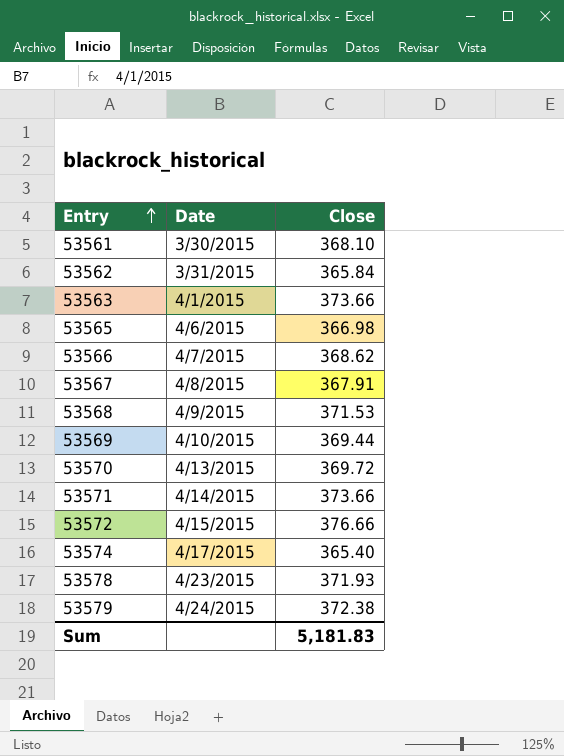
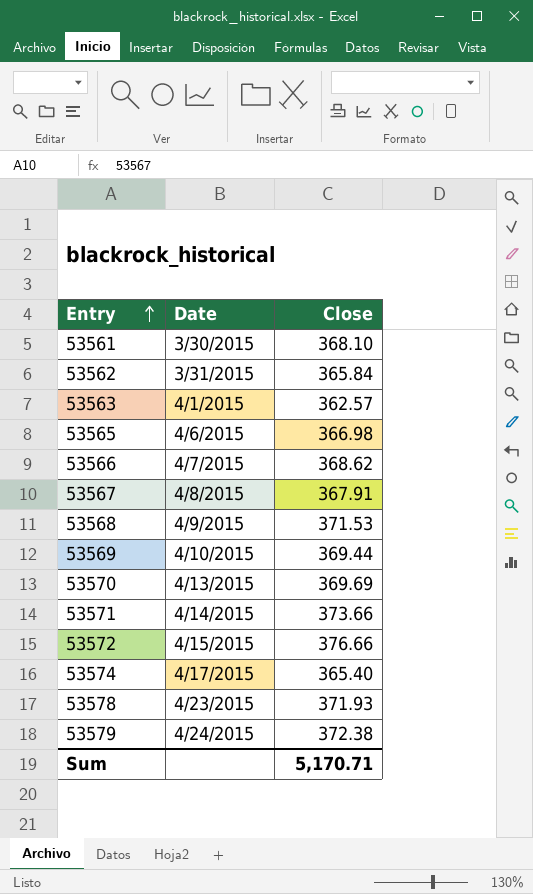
53563 | Close: 373.66 -> 362.57
53570 | Close: 369.72 -> 369.69
Sum | Close: 5,181.83 -> 5,170.71

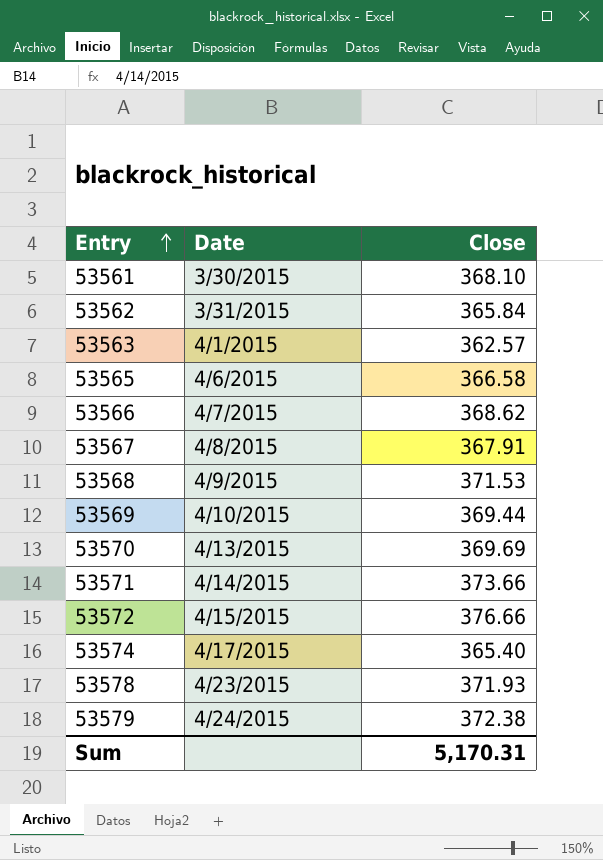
53565 | Close: 366.98 -> 366.58
Sum | Close: 5,170.71 -> 5,170.31

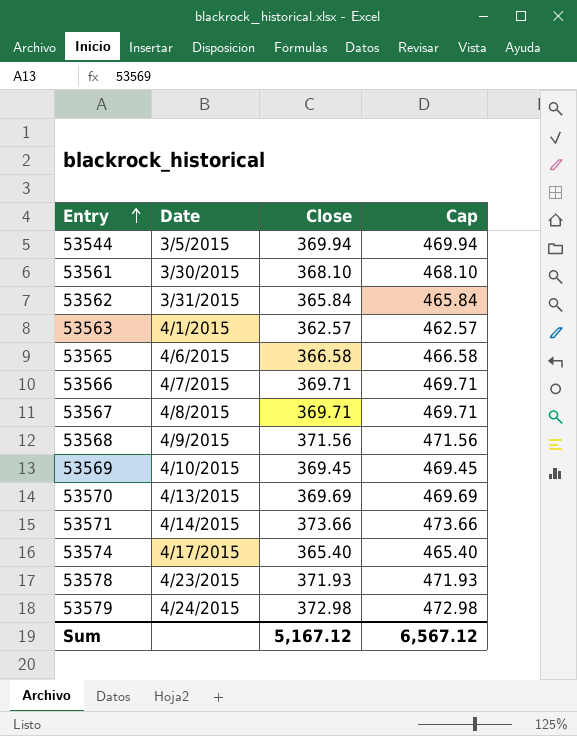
column Cap | formula: none -> [Close] + 100
row 53572: 4/15/2015 | 376.66 -> none
row 53544: none -> 3/5/2015 | 369.94 | 469.94
53566 | Close: 368.62 -> 369.71
53567 | Close: 367.91 -> 369.71
53568 | Close: 371.53 -> 371.56
53569 | Close: 369.44 -> 369.45
53579 | Close: 372.38 -> 372.98
Sum | Close: 5,170.31 -> 5,167.12

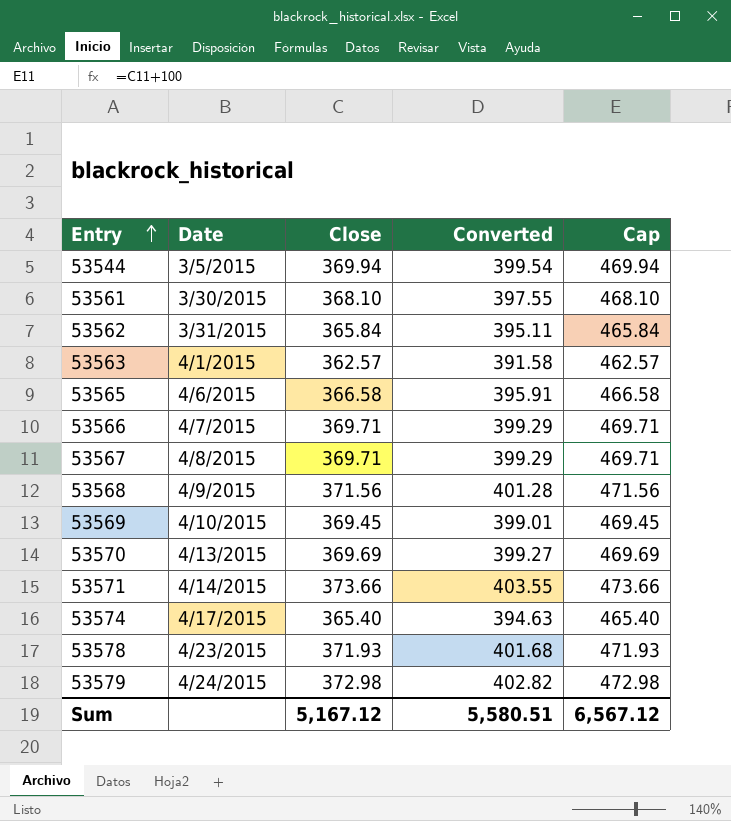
column Converted | formula: none -> [Close] * 1.08

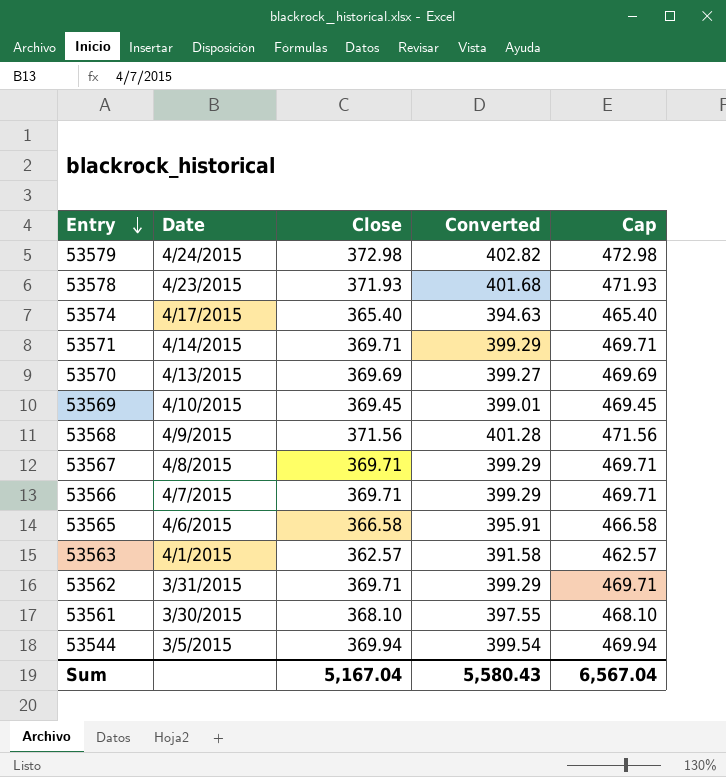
row order: Entry ascending -> Entry descending
53571 | Close: 373.66 -> 369.71
53571 | Converted: 403.55 -> 399.29
53571 | Cap: 473.66 -> 469.71
53562 | Close: 365.84 -> 369.71
53562 | Converted: 395.11 -> 399.29
53562 | Cap: 465.84 -> 469.71
Sum | Close: 5,167.12 -> 5,167.04
Sum | Converted: 5,580.51 -> 5,580.43
Sum | Cap: 6,567.12 -> 6,567.04

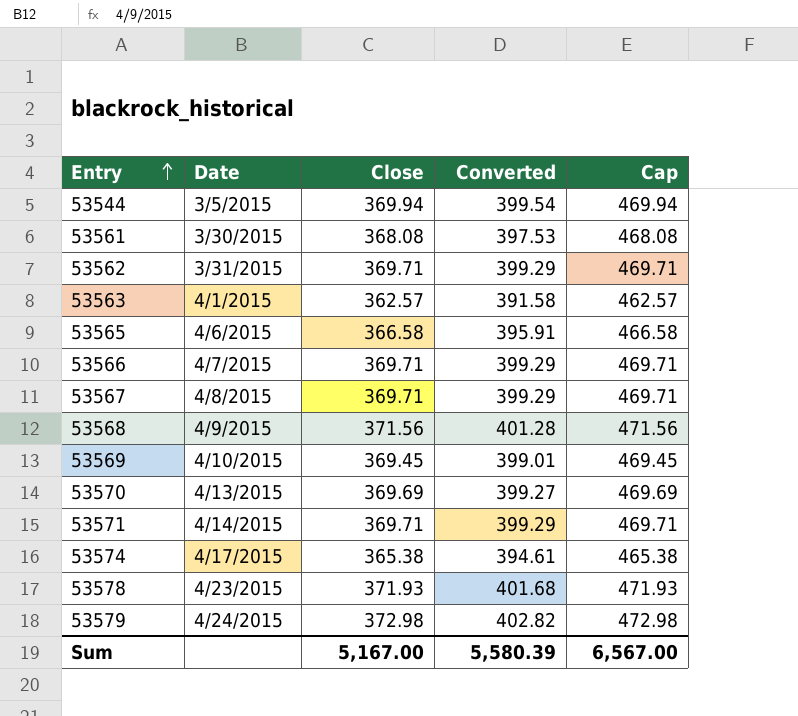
row order: Entry descending -> Entry ascending
53561 | Close: 368.10 -> 368.08
53561 | Converted: 397.55 -> 397.53
53561 | Cap: 468.10 -> 468.08
53574 | Close: 365.40 -> 365.38
53574 | Converted: 394.63 -> 394.61
53574 | Cap: 465.40 -> 465.38
Sum | Close: 5,167.04 -> 5,167.00
Sum | Converted: 5,580.43 -> 5,580.39
Sum | Cap: 6,567.04 -> 6,567.00

